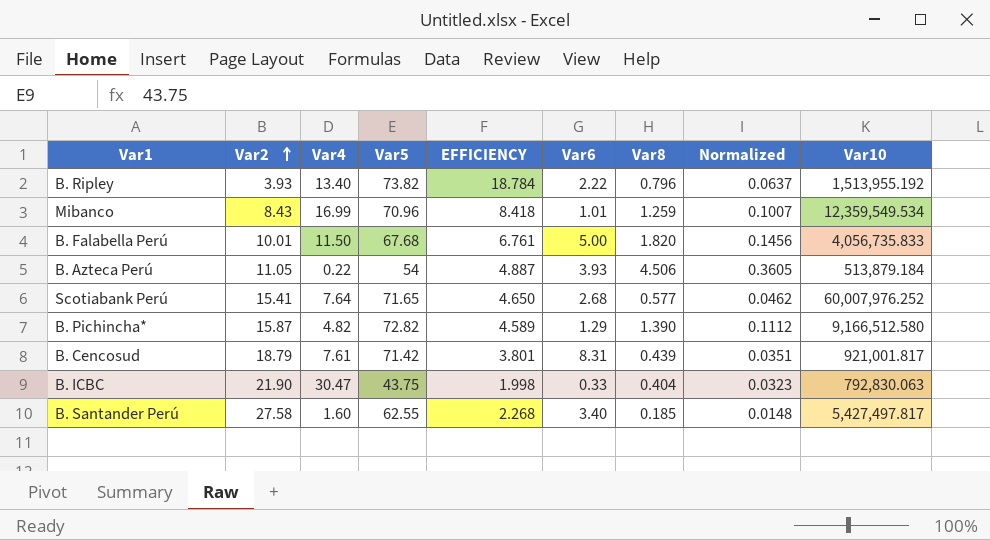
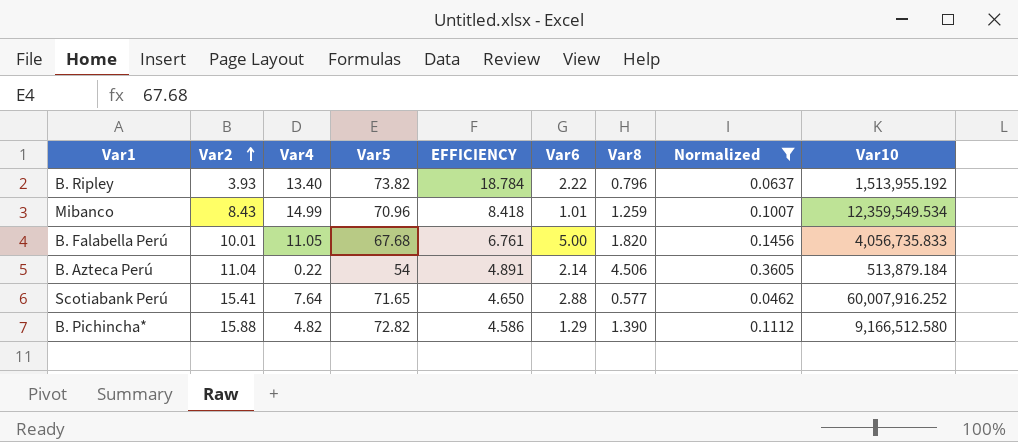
filter: none -> Normalized >= 0.0462
Mibanco | Var4: 16.99 -> 14.99
B. Falabella Perú | Var4: 11.50 -> 11.05
B. Azteca Perú | Var2: 11.05 -> 11.04
B. Azteca Perú | EFFICIENCY: 4.887 -> 4.891
B. Azteca Perú | Var6: 3.93 -> 2.14
Scotiabank Perú | Var6: 2.68 -> 2.88
Scotiabank Perú | Var10: 60,007,976.252 -> 60,007,916.252
B. Pichincha* | Var2: 15.87 -> 15.88
B. Pichincha* | EFFICIENCY: 4.589 -> 4.586

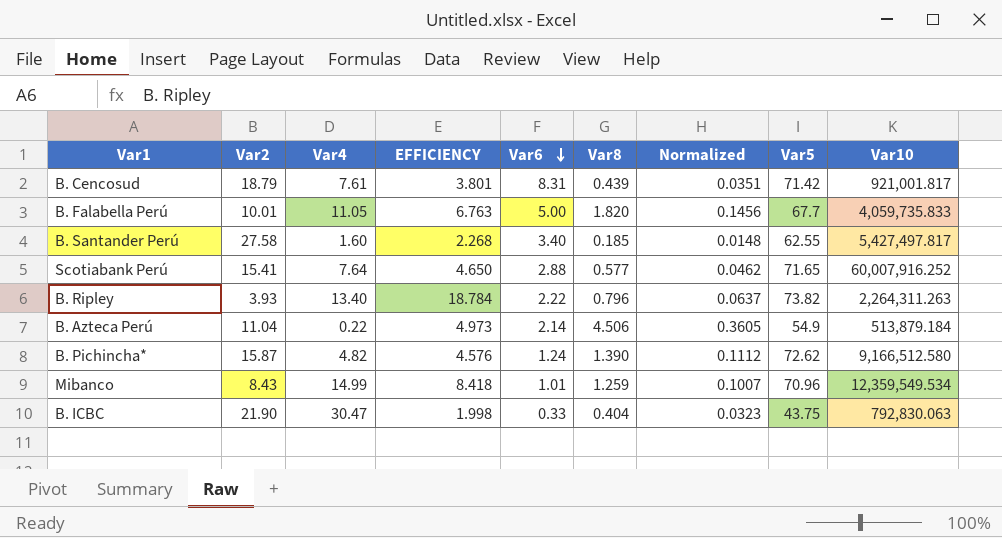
filter: Normalized >= 0.0462 -> none
row order: Var2 ascending -> Var6 descending
column Var5 | position: 4 -> 8
B. Falabella Perú | EFFICIENCY: 6.761 -> 6.763
B. Falabella Perú | Var5: 67.68 -> 67.7
B. Falabella Perú | Var10: 4,056,735.833 -> 4,059,735.833
B. Ripley | Var10: 1,513,955.192 -> 2,264,311.263
B. Azteca Perú | EFFICIENCY: 4.891 -> 4.973
B. Azteca Perú | Var5: 54 -> 54.9
B. Pichincha* | Var2: 15.88 -> 15.87
B. Pichincha* | EFFICIENCY: 4.586 -> 4.576
B. Pichincha* | Var6: 1.29 -> 1.24
B. Pichincha* | Var5: 72.82 -> 72.62

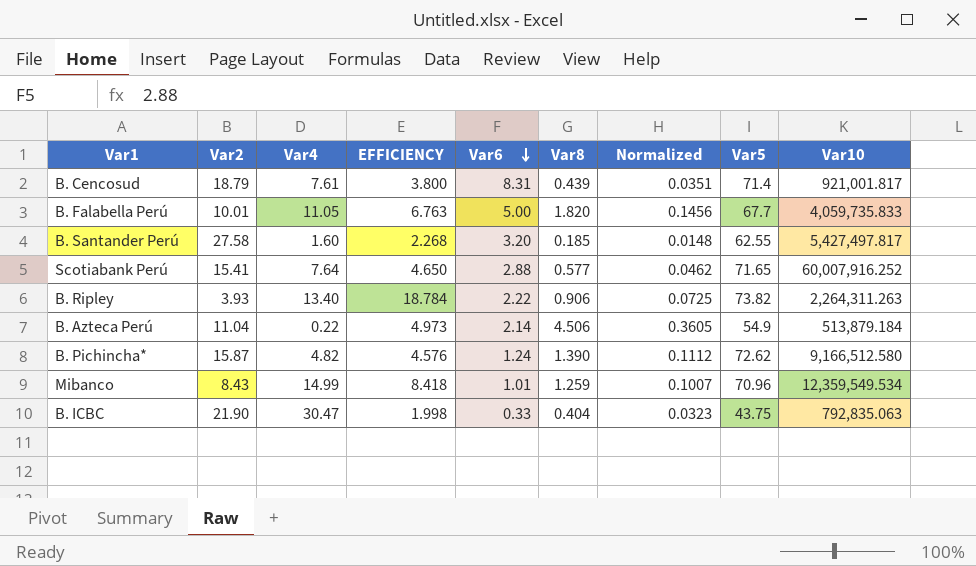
B. Cencosud | EFFICIENCY: 3.801 -> 3.800
B. Cencosud | Var5: 71.42 -> 71.4
B. Santander Perú | Var6: 3.40 -> 3.20
B. Ripley | Var8: 0.796 -> 0.906
B. Ripley | Normalized: 0.0637 -> 0.0725
B. ICBC | Var10: 792,830.063 -> 792,835.063

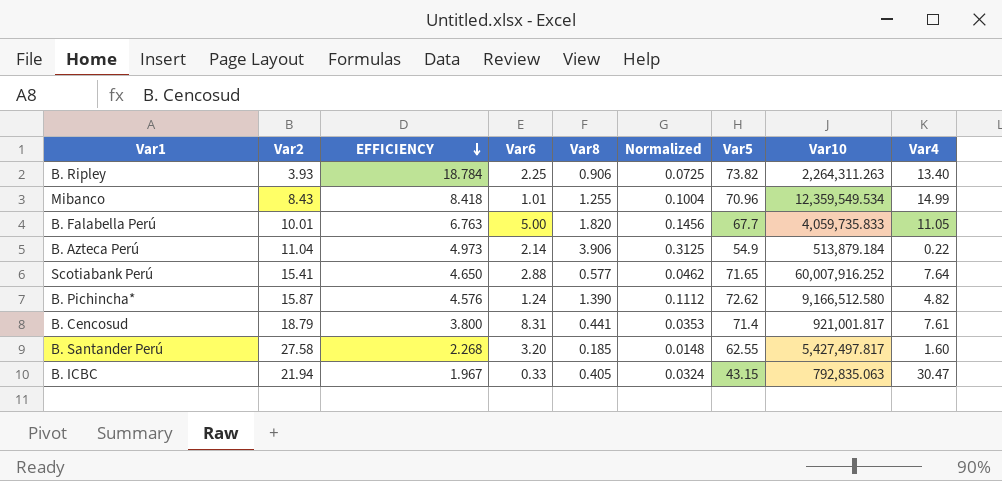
row order: Var6 descending -> EFFICIENCY descending
column Var4 | position: 3 -> 9
B. Ripley | Var6: 2.22 -> 2.25
Mibanco | Var8: 1.259 -> 1.255
Mibanco | Normalized: 0.1007 -> 0.1004
B. Azteca Perú | Var8: 4.506 -> 3.906
B. Azteca Perú | Normalized: 0.3605 -> 0.3125
B. Cencosud | Var8: 0.439 -> 0.441
B. Cencosud | Normalized: 0.0351 -> 0.0353
B. ICBC | Var2: 21.90 -> 21.94
B. ICBC | EFFICIENCY: 1.998 -> 1.967
B. ICBC | Var8: 0.404 -> 0.405
B. ICBC | Normalized: 0.0323 -> 0.0324
B. ICBC | Var5: 43.75 -> 43.15

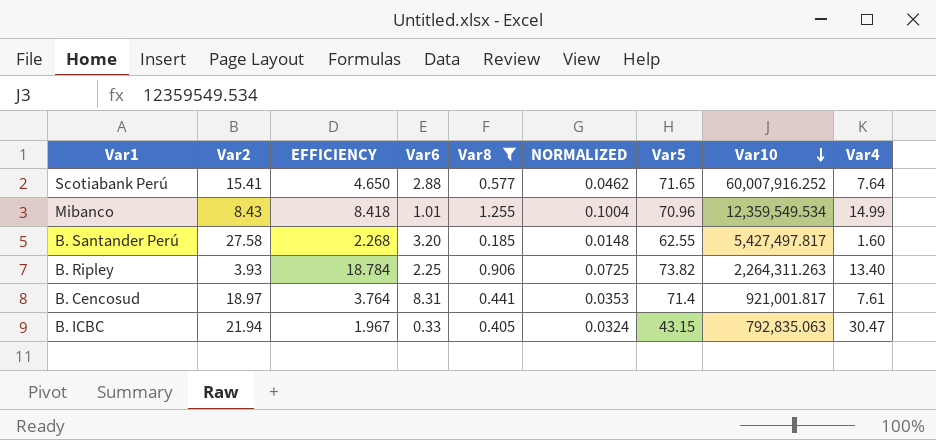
filter: none -> Var8 <= 1.255
row order: EFFICIENCY descending -> Var10 descending
column name: Normalized -> NORMALIZED
B. Cencosud | Var2: 18.79 -> 18.97
B. Cencosud | EFFICIENCY: 3.800 -> 3.764

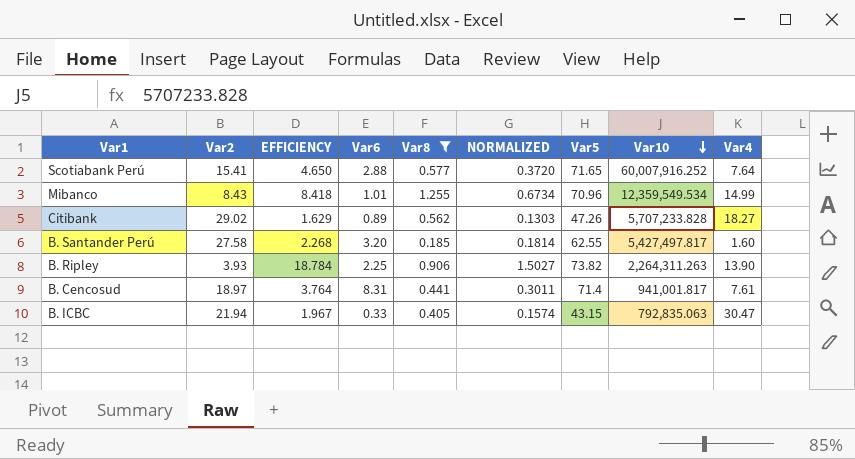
column NORMALIZED | formula: [Var8] * 0.08 -> [EFFICIENCY] * 0.08
row Citibank: none -> 29.02 | 1.629 | 0.89 | 0.562 | 0.1303 | 47.26 | 5,707,233.828 | 18.27
B. Ripley | Var4: 13.40 -> 13.90
B. Cencosud | Var10: 921,001.817 -> 941,001.817

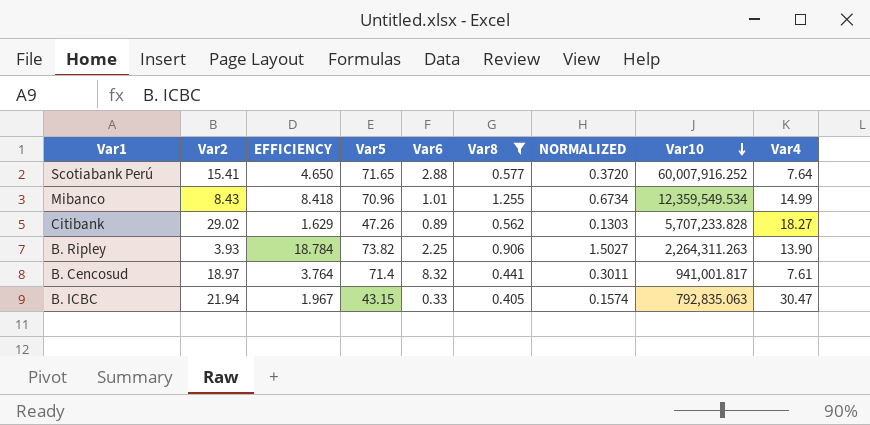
column Var5 | position: 7 -> 4
row B. Santander Perú: 27.58 | 2.268 | 3.20 | 0.185 | 0.1814 | 62.55 | 5,427,497.817 | 1.60 -> none
B. Cencosud | Var6: 8.31 -> 8.32

